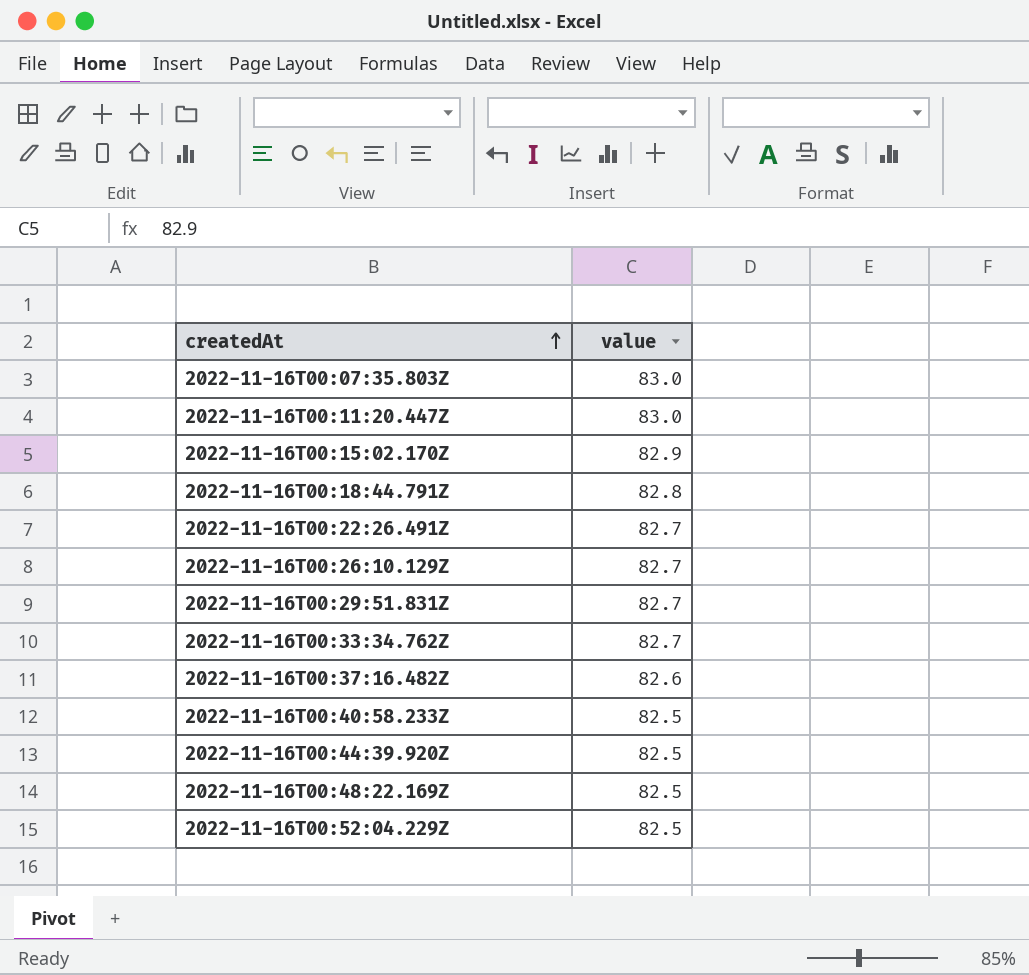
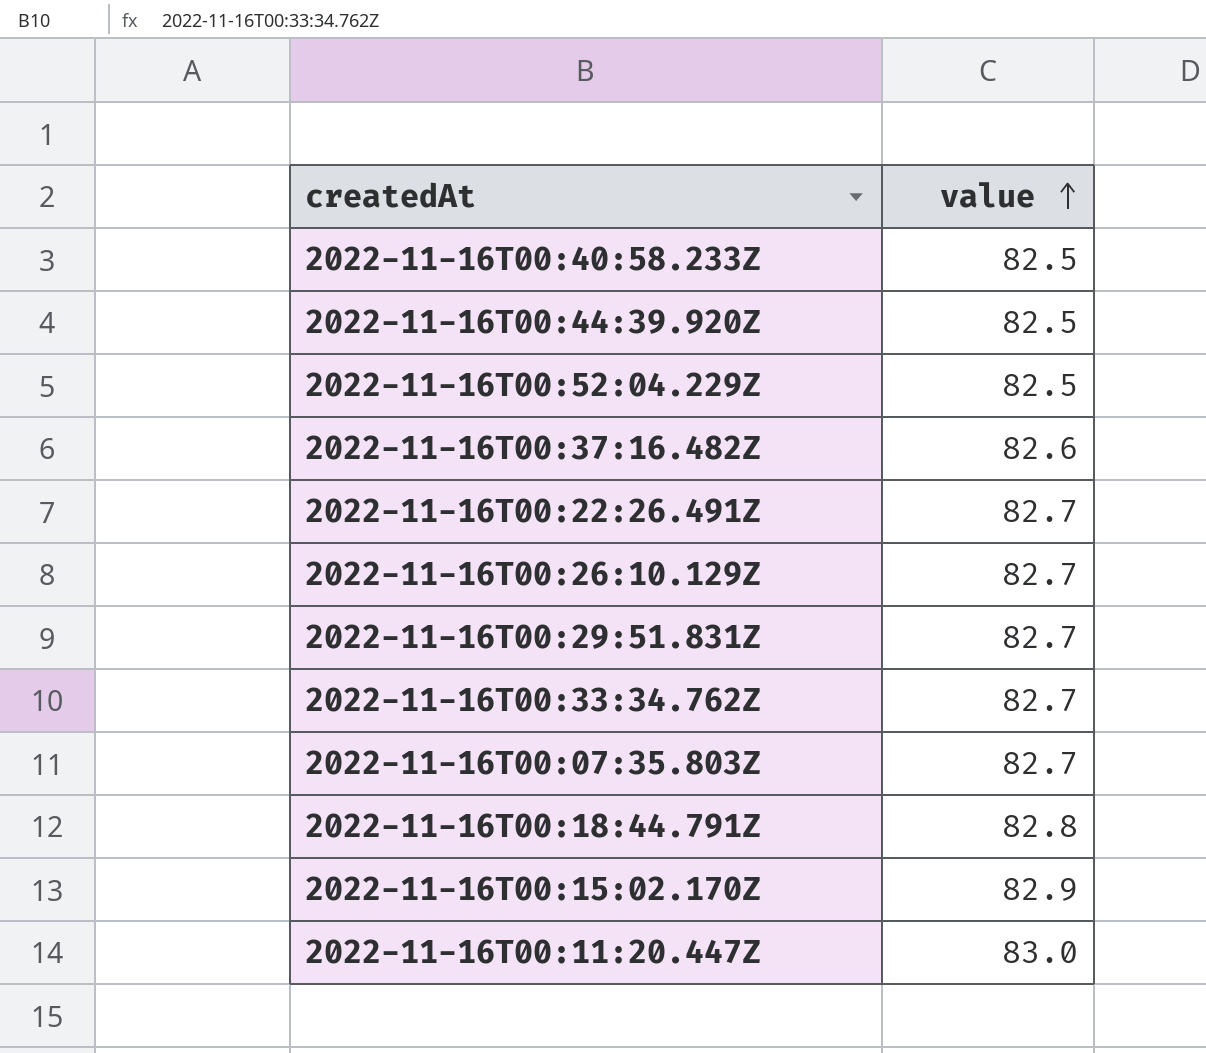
row order: createdAt ascending -> value ascending
row 2022-11-16T00:48:22.169Z: 82.5 -> none
2022-11-16T00:07:35.803Z | value: 83.0 -> 82.7

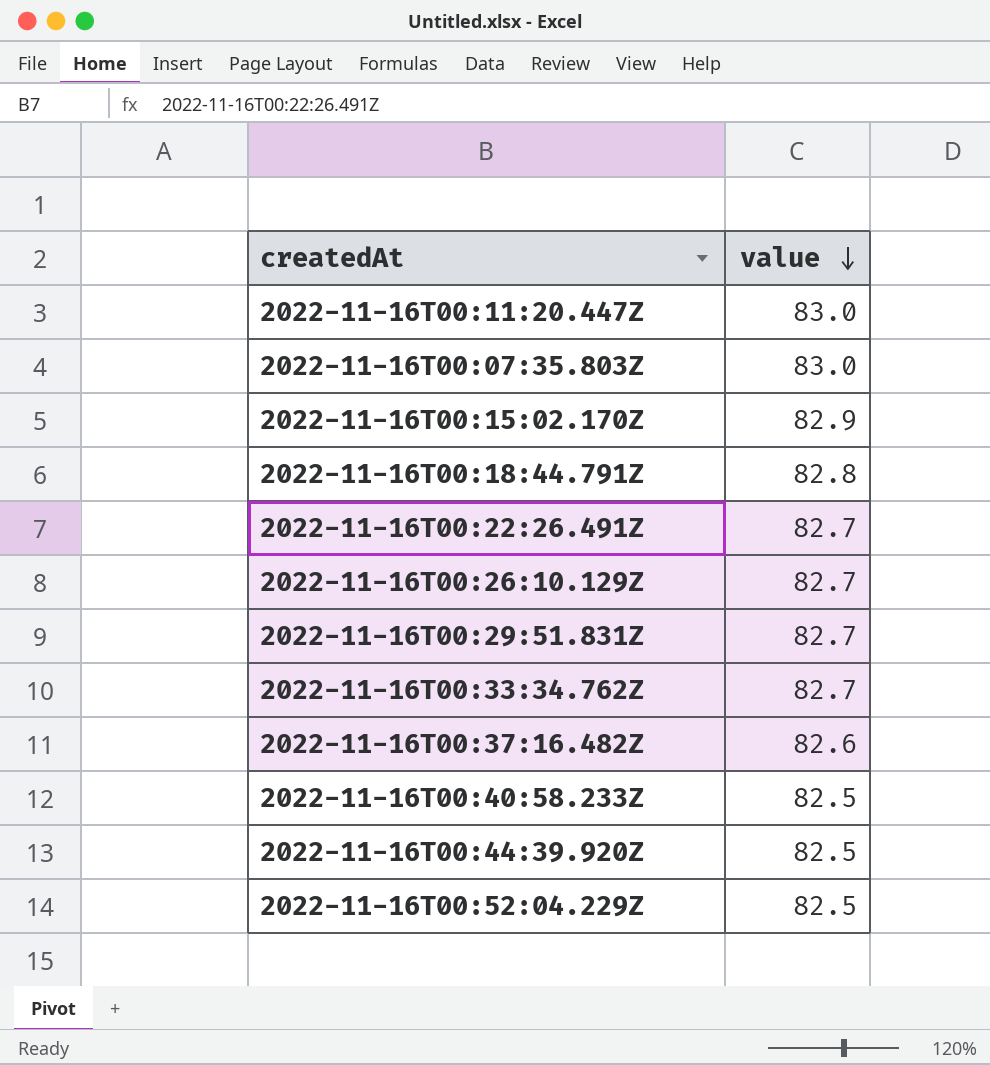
row order: value ascending -> value descending
2022-11-16T00:07:35.803Z | value: 82.7 -> 83.0

